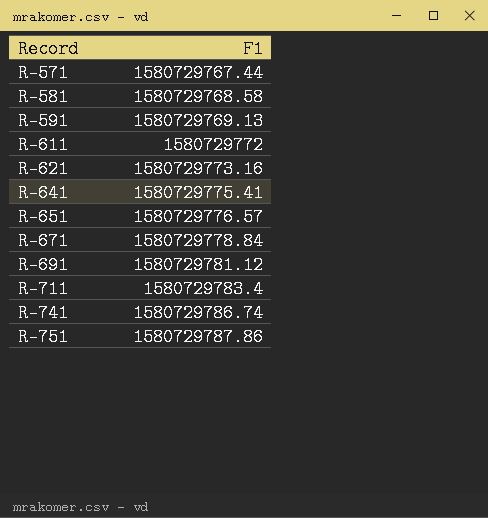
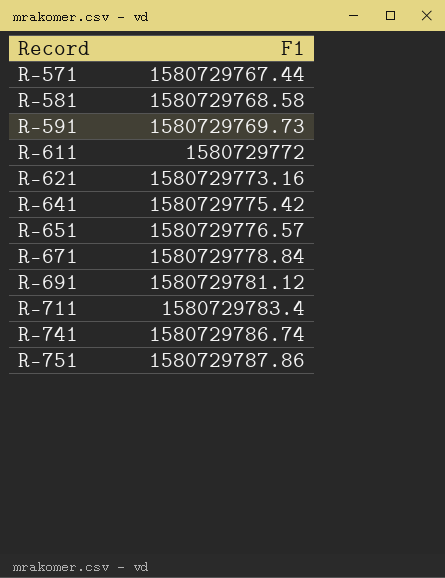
R-591 | F1: 1580729769.13 -> 1580729769.73
R-641 | F1: 1580729775.41 -> 1580729775.42

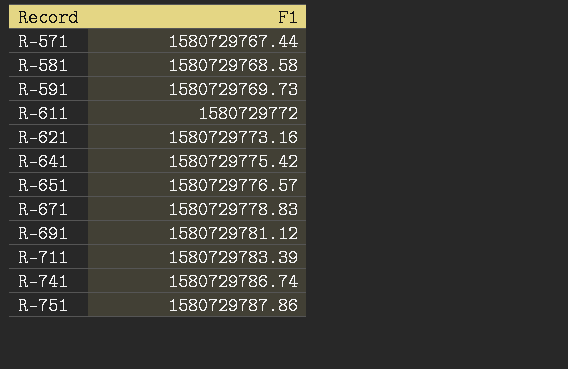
R-671 | F1: 1580729778.84 -> 1580729778.83
R-711 | F1: 1580729783.4 -> 1580729783.39

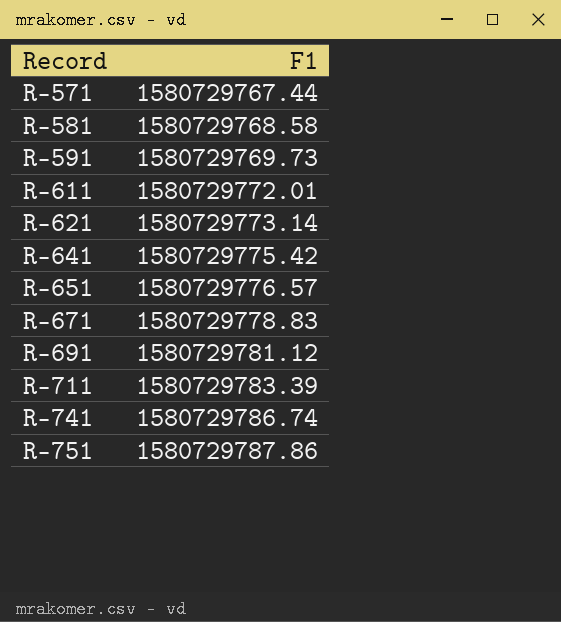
R-611 | F1: 1580729772 -> 1580729772.01
R-621 | F1: 1580729773.16 -> 1580729773.14

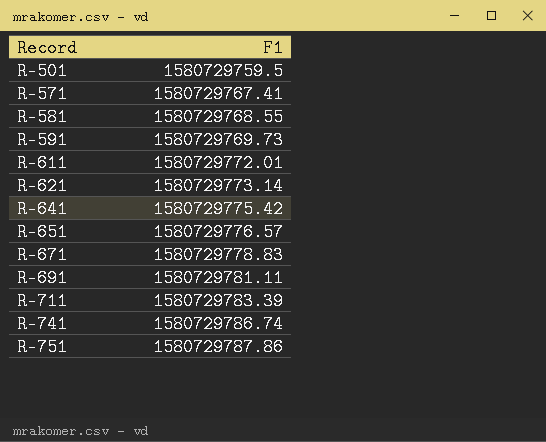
row R-501: none -> 1580729759.5
R-571 | F1: 1580729767.44 -> 1580729767.41
R-581 | F1: 1580729768.58 -> 1580729768.55
R-691 | F1: 1580729781.12 -> 1580729781.11

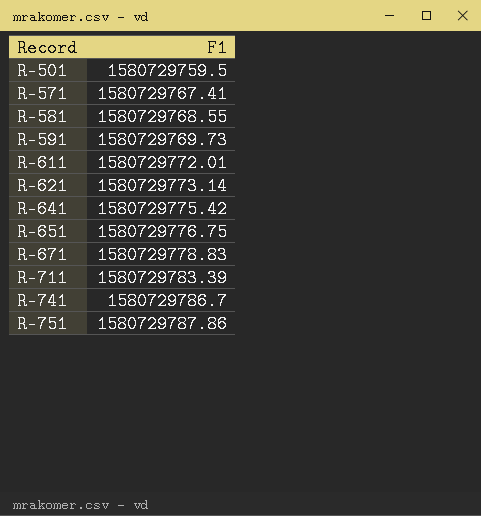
row R-691: 1580729781.11 -> none
R-651 | F1: 1580729776.57 -> 1580729776.75
R-741 | F1: 1580729786.74 -> 1580729786.7

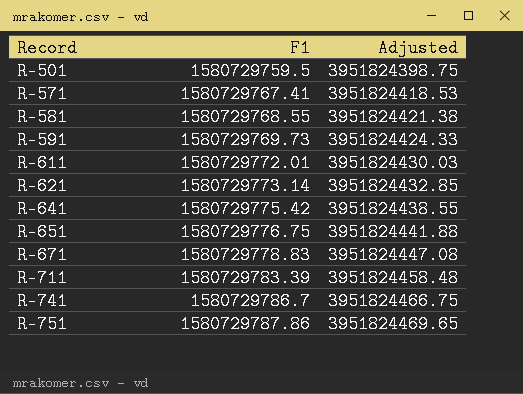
column Adjusted | formula: none -> [F1] * 2.5

